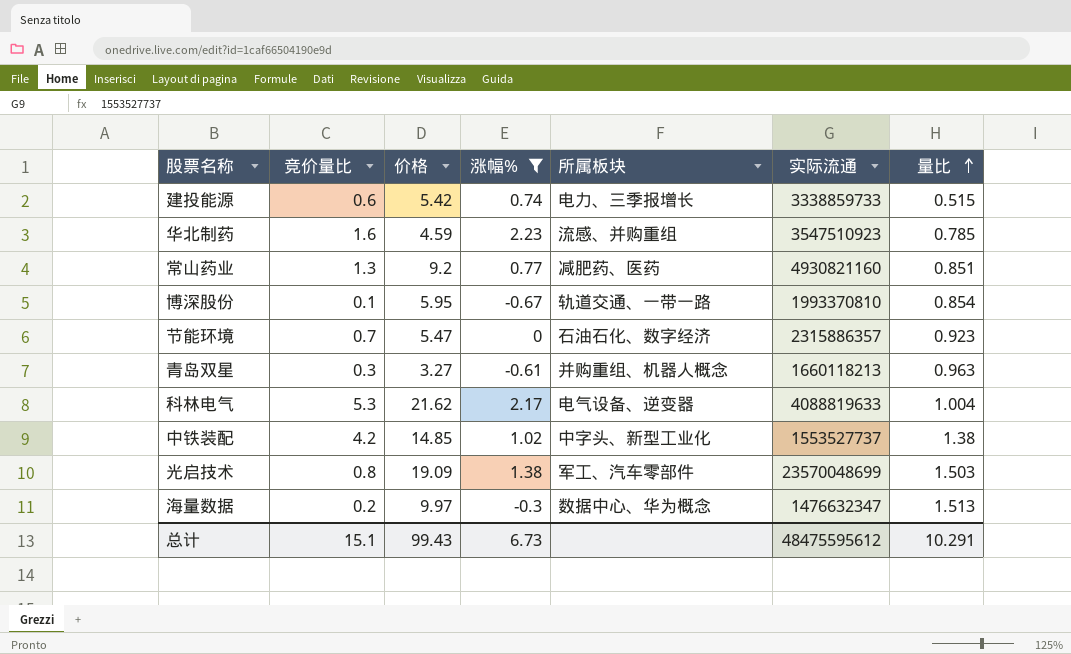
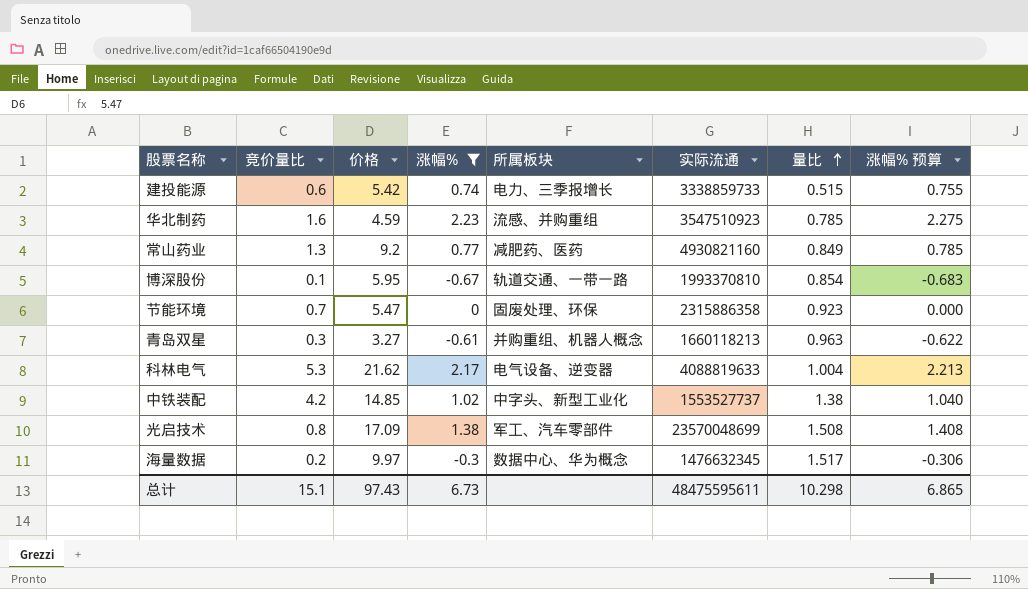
column 涨幅% 预算 | formula: none -> [涨幅%] * 1.02
常山药业 | 量比: 0.851 -> 0.849
节能环境 | 所属板块: 石油石化、数字经济 -> 固废处理、环保
节能环境 | 实际流通: 2315886357 -> 2315886358
光启技术 | 价格: 19.09 -> 17.09
光启技术 | 量比: 1.503 -> 1.508
海量数据 | 实际流通: 1476632347 -> 1476632345
海量数据 | 量比: 1.513 -> 1.517
总计 | 价格: 99.43 -> 97.43
总计 | 实际流通: 48475595612 -> 48475595611
总计 | 量比: 10.291 -> 10.298

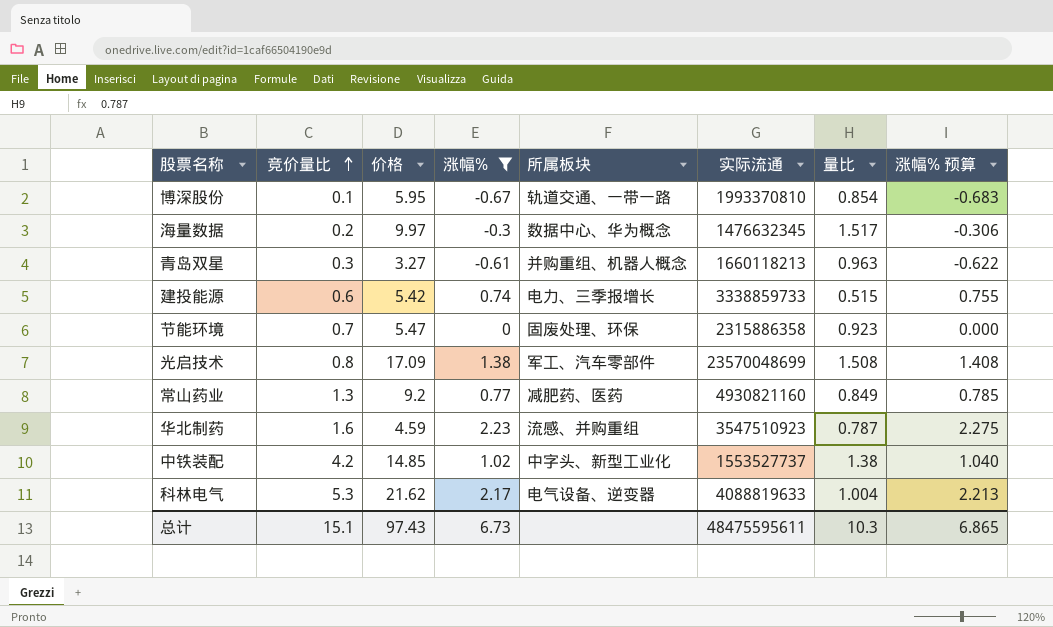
row order: 量比 ascending -> 竞价量比 ascending
华北制药 | 量比: 0.785 -> 0.787
总计 | 量比: 10.298 -> 10.3

